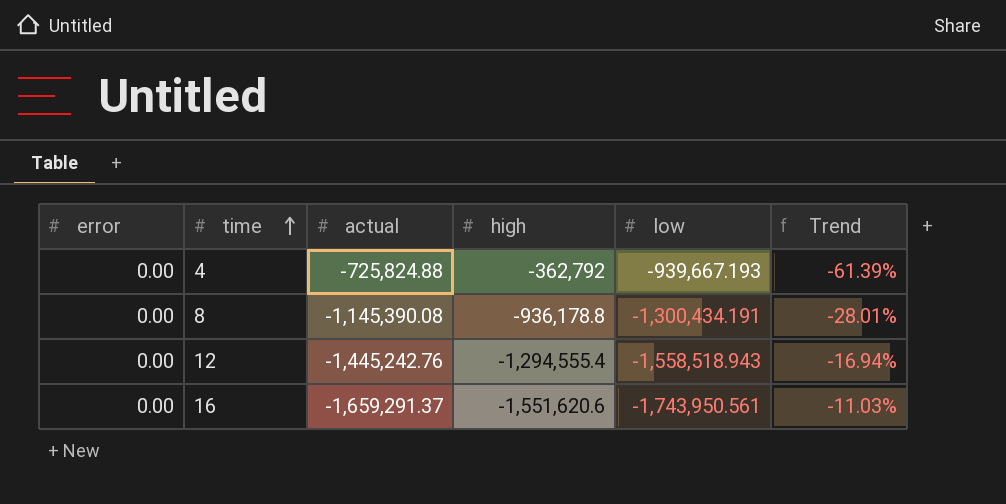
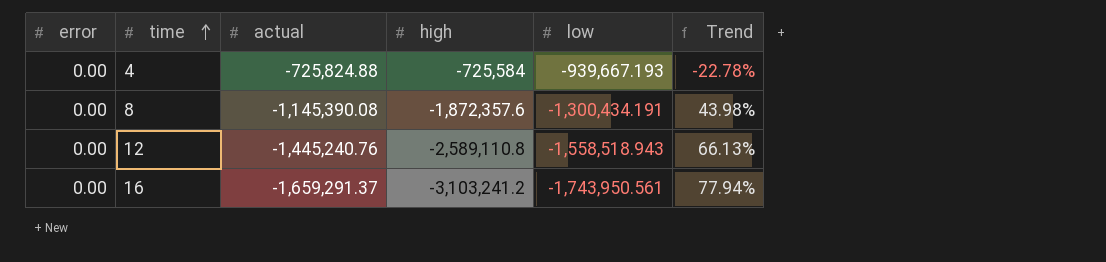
4 | high: -362,792 -> -725,584
4 | Trend: -61.39% -> -22.78%
8 | high: -936,178.8 -> -1,872,357.6
8 | Trend: -28.01% -> 43.98%
12 | actual: -1,445,242.76 -> -1,445,240.76
12 | high: -1,294,555.4 -> -2,589,110.8
12 | Trend: -16.94% -> 66.13%
16 | high: -1,551,620.6 -> -3,103,241.2
16 | Trend: -11.03% -> 77.94%

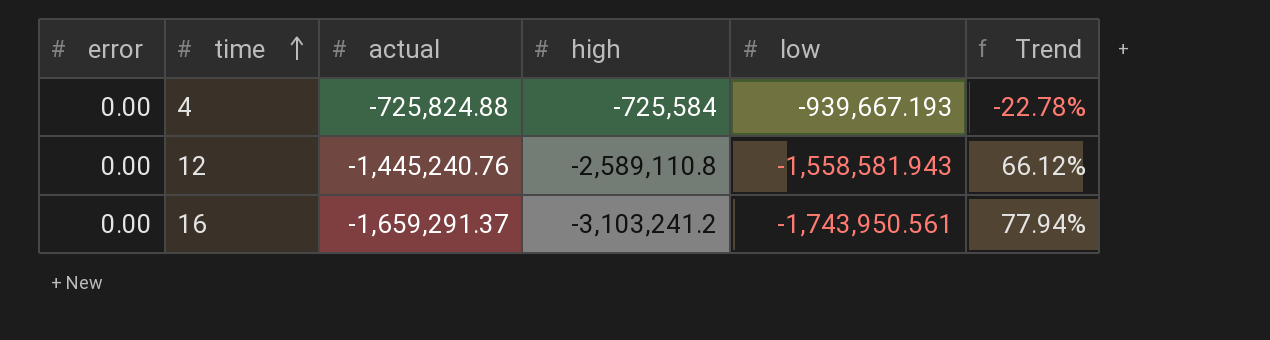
row 8: 0.00 | -1,145,390.08 | -1,872,357.6 | -1,300,434.191 | 43.98% -> none
12 | low: -1,558,518.943 -> -1,558,581.943
12 | Trend: 66.13% -> 66.12%

